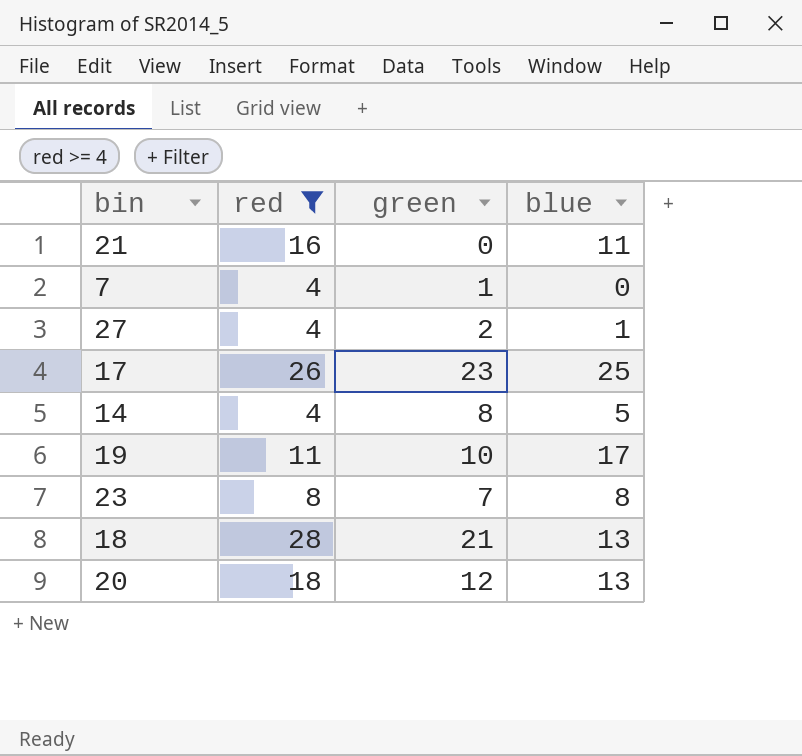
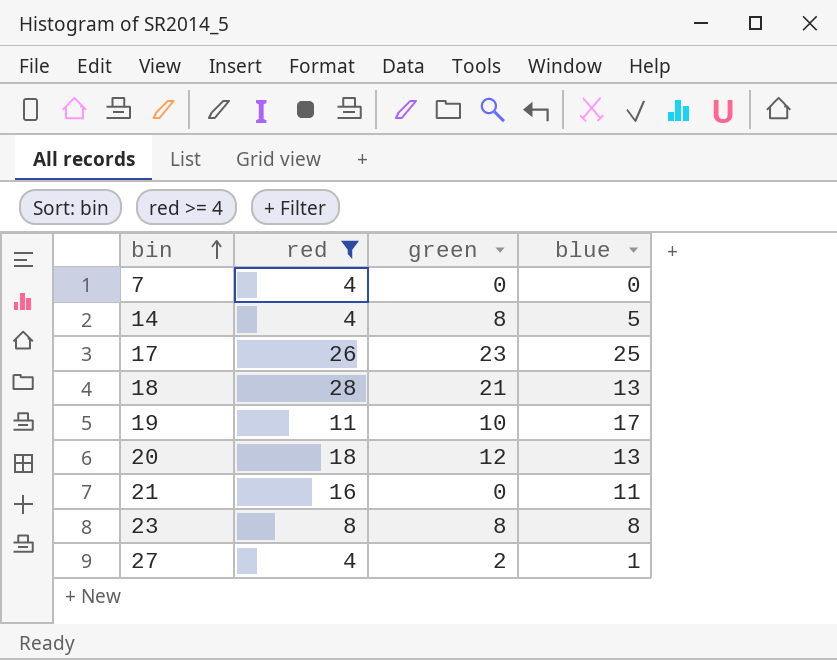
row order: none -> bin ascending
7 | green: 1 -> 0
23 | green: 7 -> 8

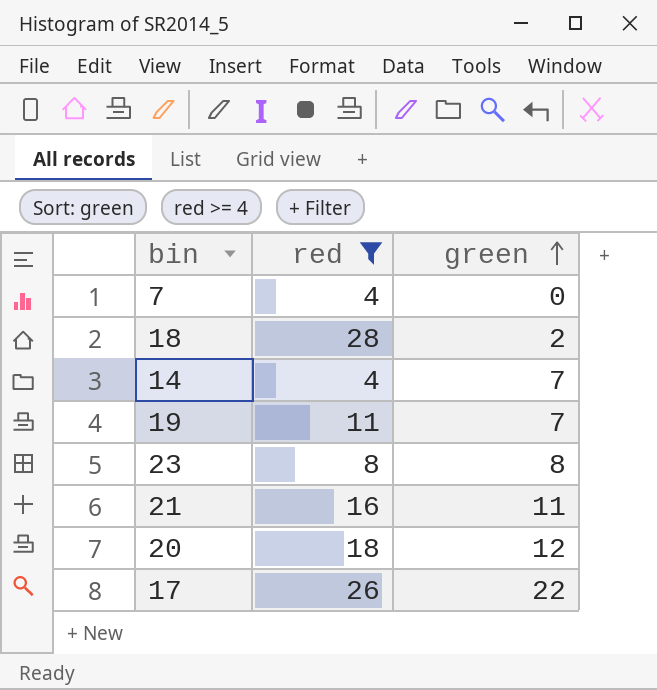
row order: bin ascending -> green ascending
column blue | position: 4 -> none
row 27: 4 | 2 | 1 -> none
18 | green: 21 -> 2
14 | green: 8 -> 7
19 | green: 10 -> 7
21 | green: 0 -> 11
17 | green: 23 -> 22

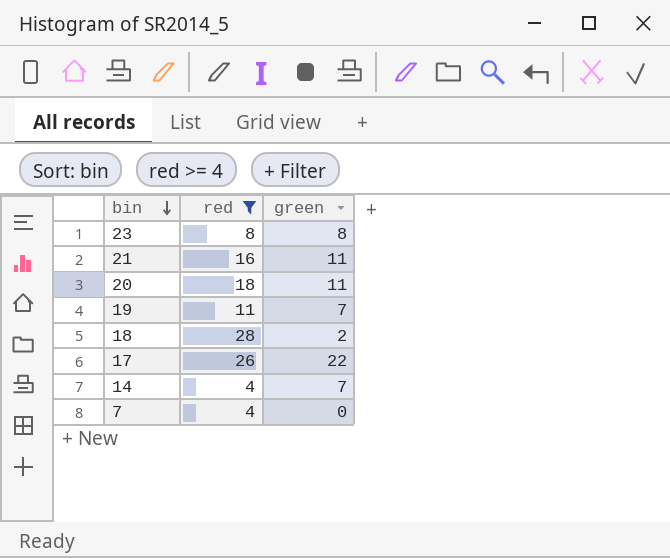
row order: green ascending -> bin descending
20 | green: 12 -> 11

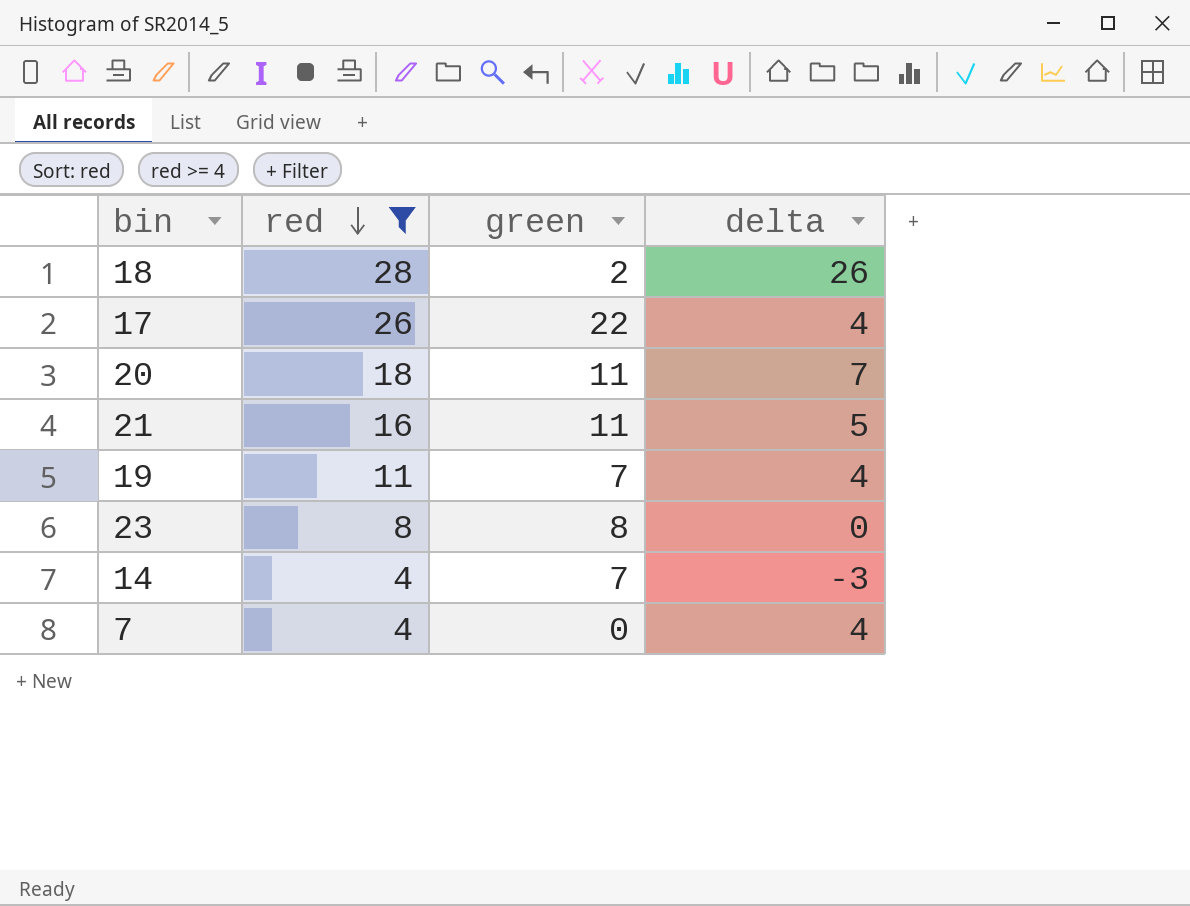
row order: bin descending -> red descending
column delta | formula: none -> [red] - [green]

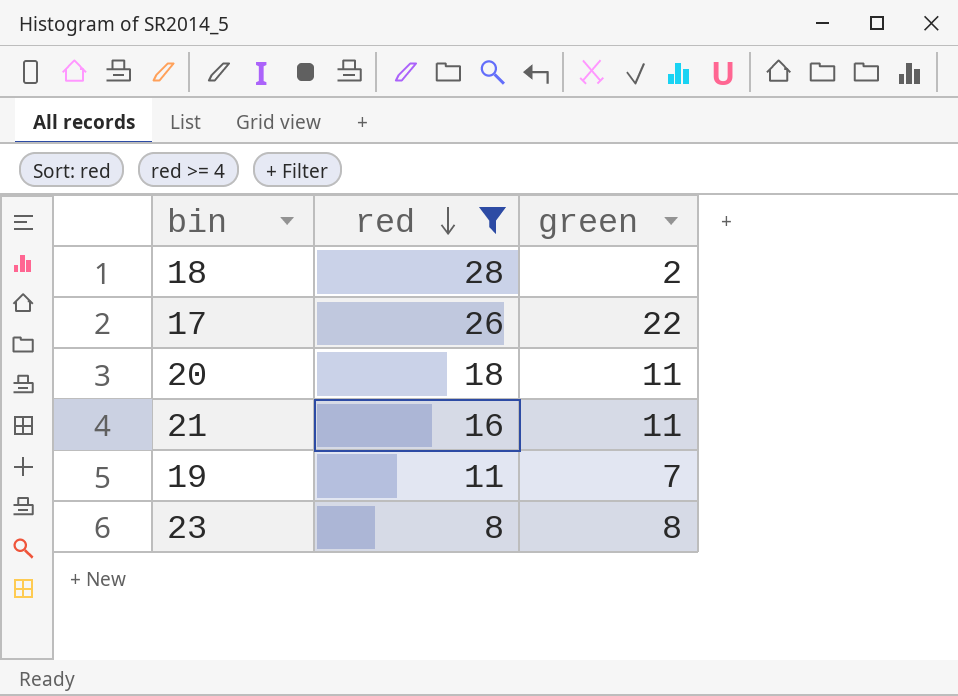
column delta | formula: [red] - [green] -> none
row 14: 4 | 7 | -3 -> none
row 7: 4 | 0 | 4 -> none

